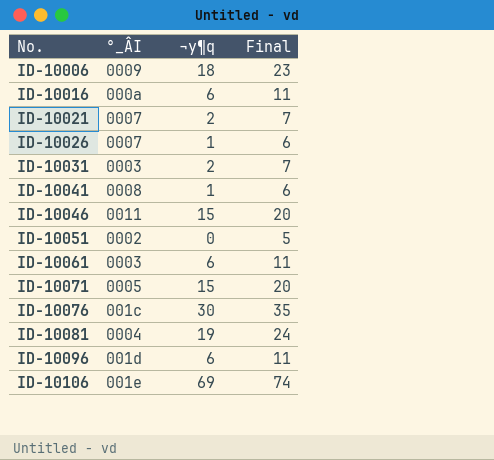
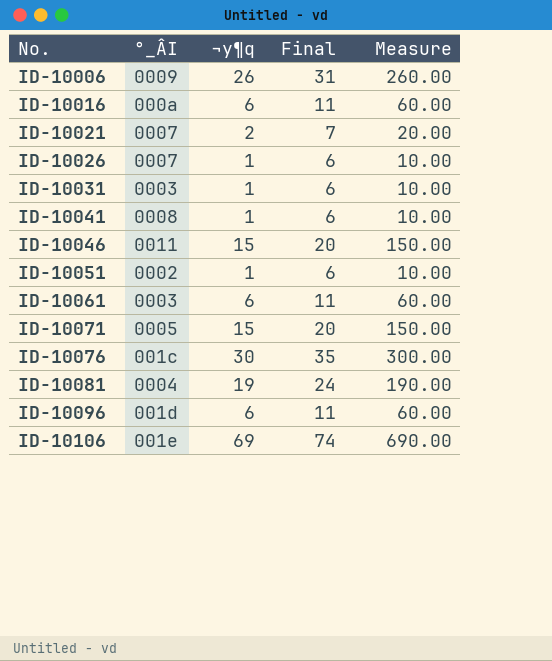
column Measure | formula: none -> [¬y¶q] * 10
ID-10006 | ¬y¶q: 18 -> 26
ID-10006 | Final: 23 -> 31
ID-10031 | ¬y¶q: 2 -> 1
ID-10031 | Final: 7 -> 6
ID-10051 | ¬y¶q: 0 -> 1
ID-10051 | Final: 5 -> 6

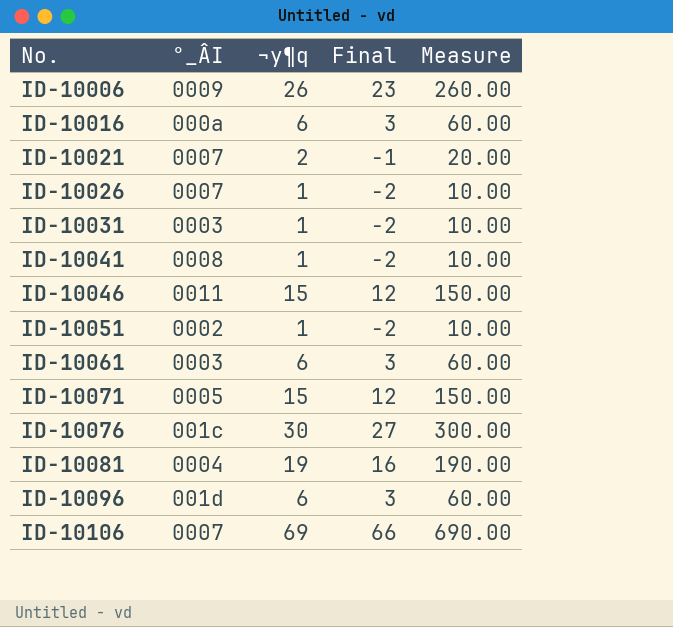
column Final | formula: [¬y¶q] + 5 -> [¬y¶q] - 3
ID-10106 | °_ÂI: 001e -> 0007

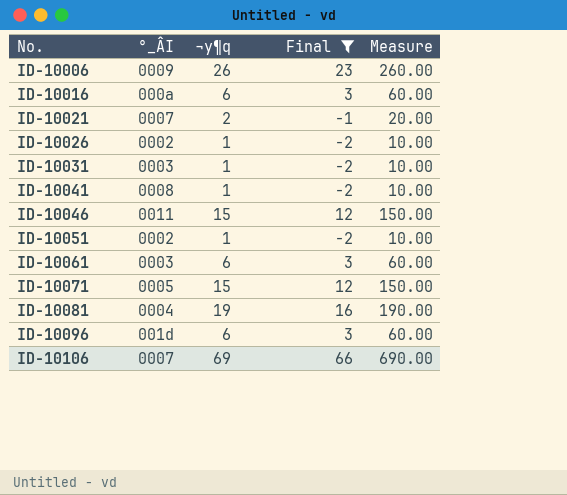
filter: none -> Final != 27
ID-10026 | °_ÂI: 0007 -> 0002

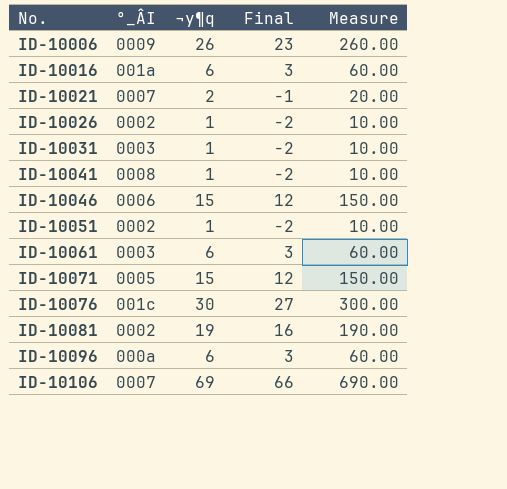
filter: Final != 27 -> none
ID-10016 | °_ÂI: 000a -> 001a
ID-10046 | °_ÂI: 0011 -> 0006
ID-10081 | °_ÂI: 0004 -> 0002
ID-10096 | °_ÂI: 001d -> 000a

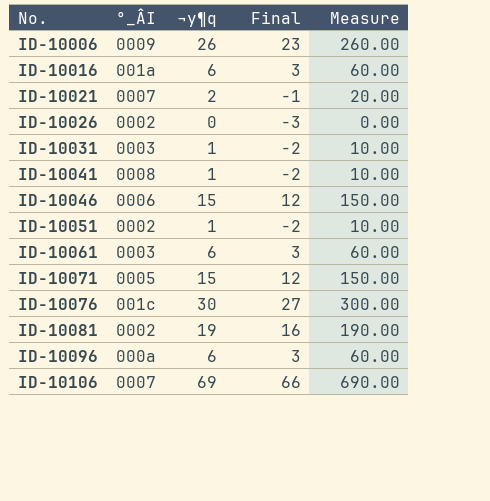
ID-10026 | ¬y¶q: 1 -> 0
ID-10026 | Final: -2 -> -3
ID-10026 | Measure: 10.00 -> 0.00

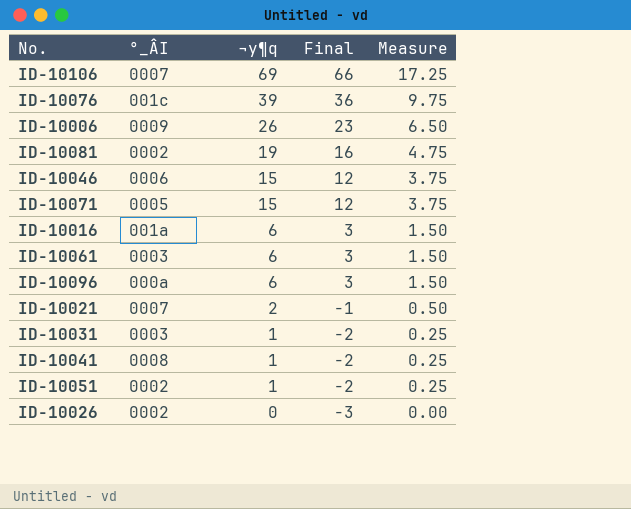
row order: No. ascending -> ¬y¶q descending
column Measure | formula: [¬y¶q] * 10 -> [¬y¶q] * 0.25
ID-10076 | ¬y¶q: 30 -> 39
ID-10076 | Final: 27 -> 36

